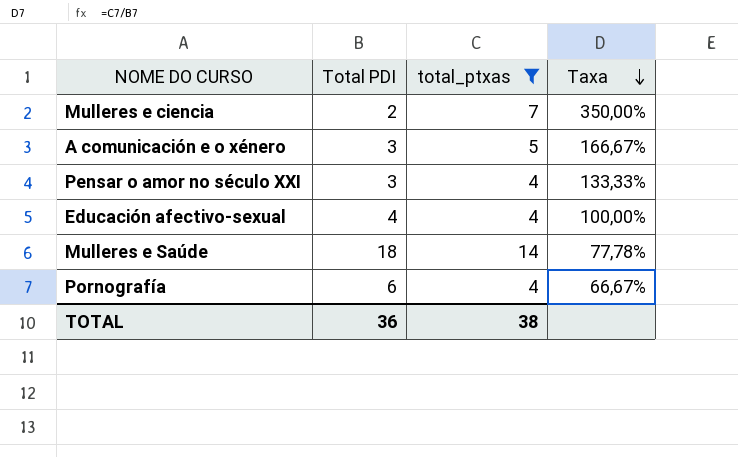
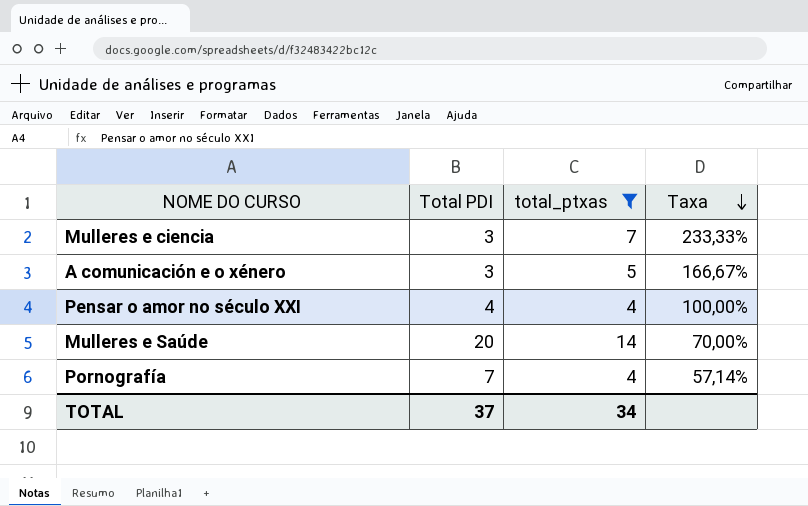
row Educación afectivo-sexual: 4 | 4 | 100,00% -> none
Mulleres e ciencia | Total PDI: 2 -> 3
Mulleres e ciencia | Taxa: 350,00% -> 233,33%
Pensar o amor no século XXI | Total PDI: 3 -> 4
Pensar o amor no século XXI | Taxa: 133,33% -> 100,00%
Mulleres e Saúde | Total PDI: 18 -> 20
Mulleres e Saúde | Taxa: 77,78% -> 70,00%
Pornografía | Total PDI: 6 -> 7
Pornografía | Taxa: 66,67% -> 57,14%
TOTAL | Total PDI: 36 -> 37
TOTAL | total_ptxas: 38 -> 34

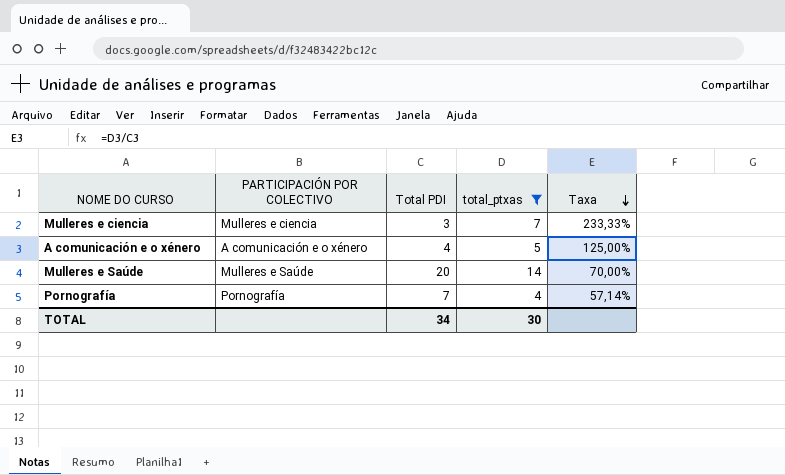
column PARTICIPACIÓN POR COLECTIVO | position: none -> 2
row Pensar o amor no século XXI: 4 | 4 | 100,00% -> none
A comunicación e o xénero | Total PDI: 3 -> 4
A comunicación e o xénero | Taxa: 166,67% -> 125,00%
TOTAL | Total PDI: 37 -> 34
TOTAL | total_ptxas: 34 -> 30

